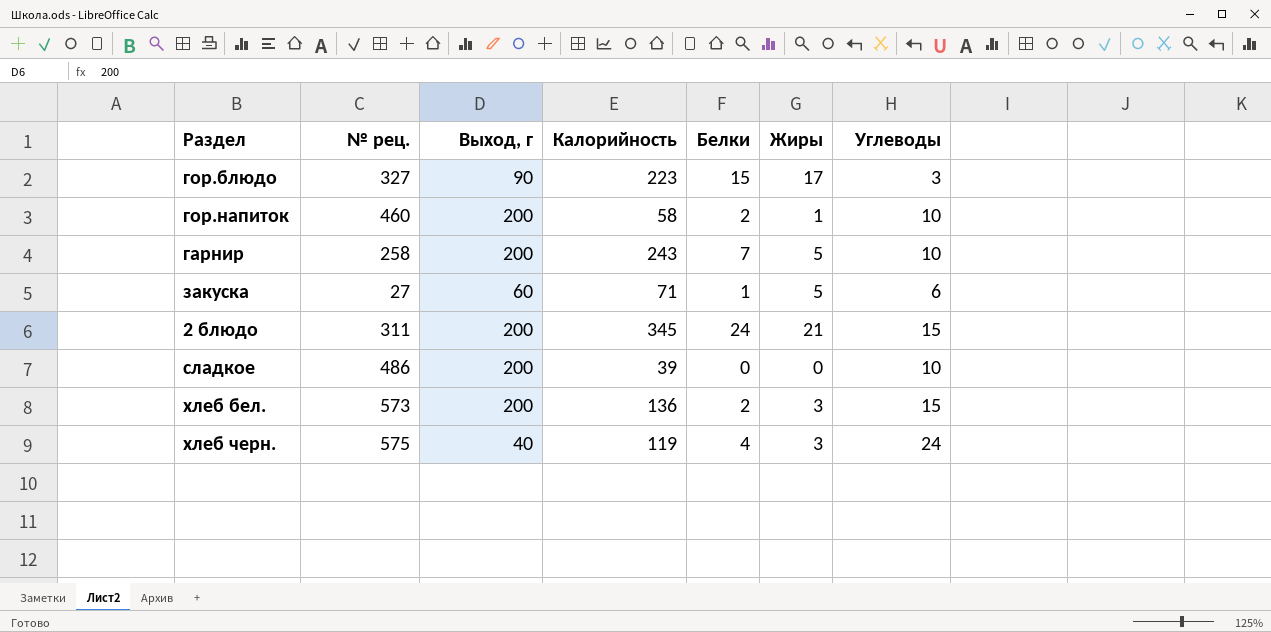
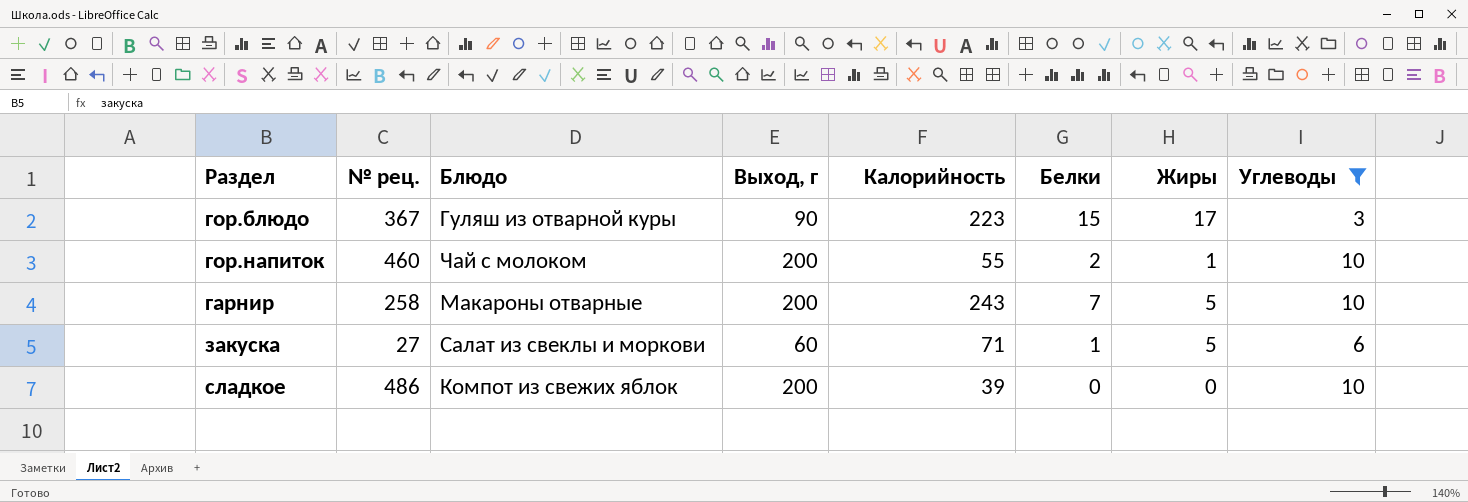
filter: none -> Углеводы <= 10
column Блюдо | position: none -> 3
гор.блюдо | № рец.: 327 -> 367
гор.напиток | Калорийность: 58 -> 55

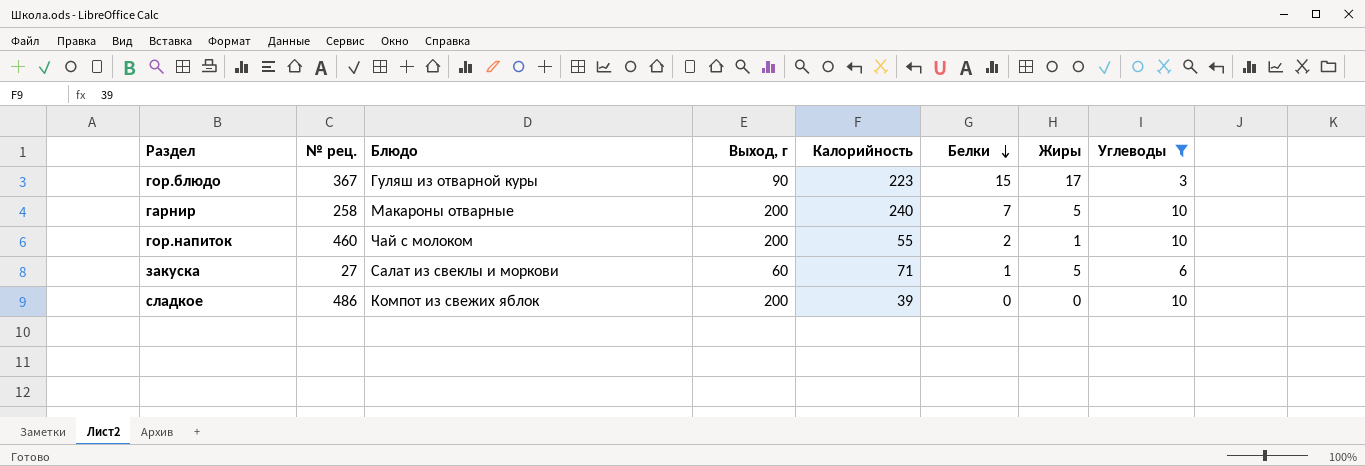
row order: none -> Белки descending
гарнир | Калорийность: 243 -> 240

